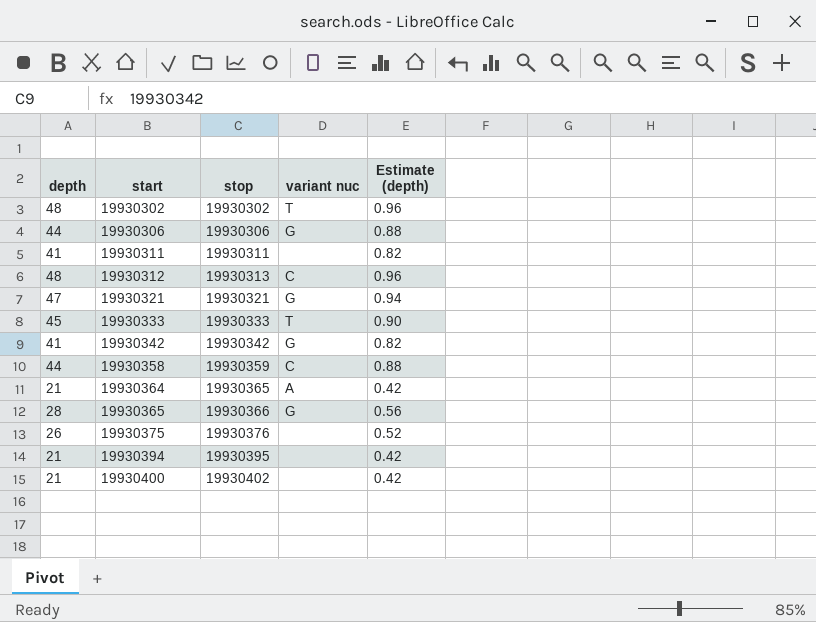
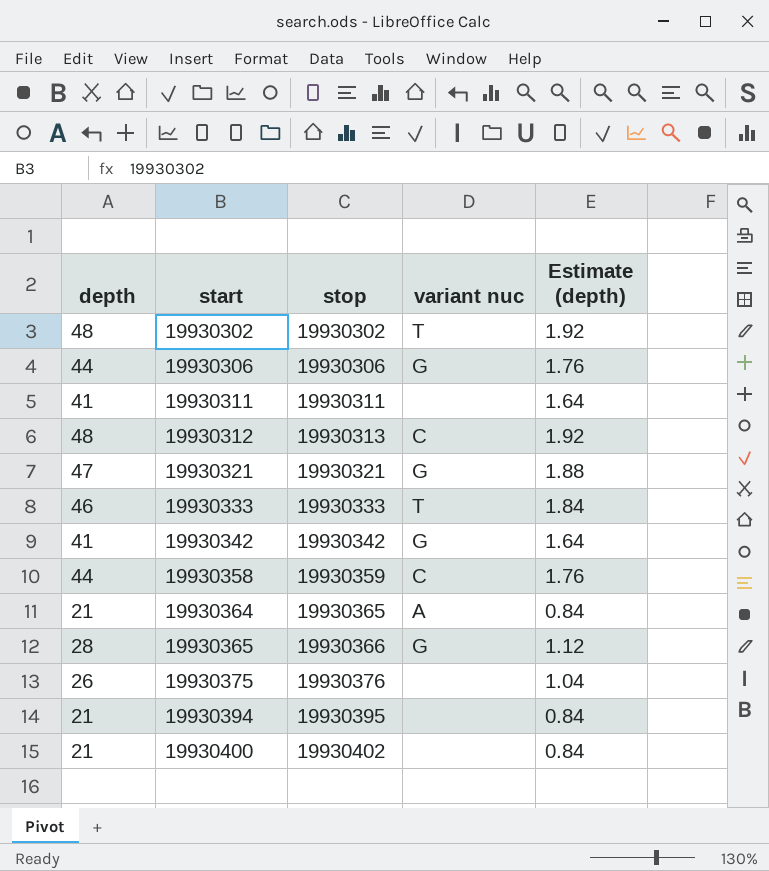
column Estimate (depth) | formula: [depth] * 0.02 -> [depth] * 0.04
19930333 | depth: 45 -> 46

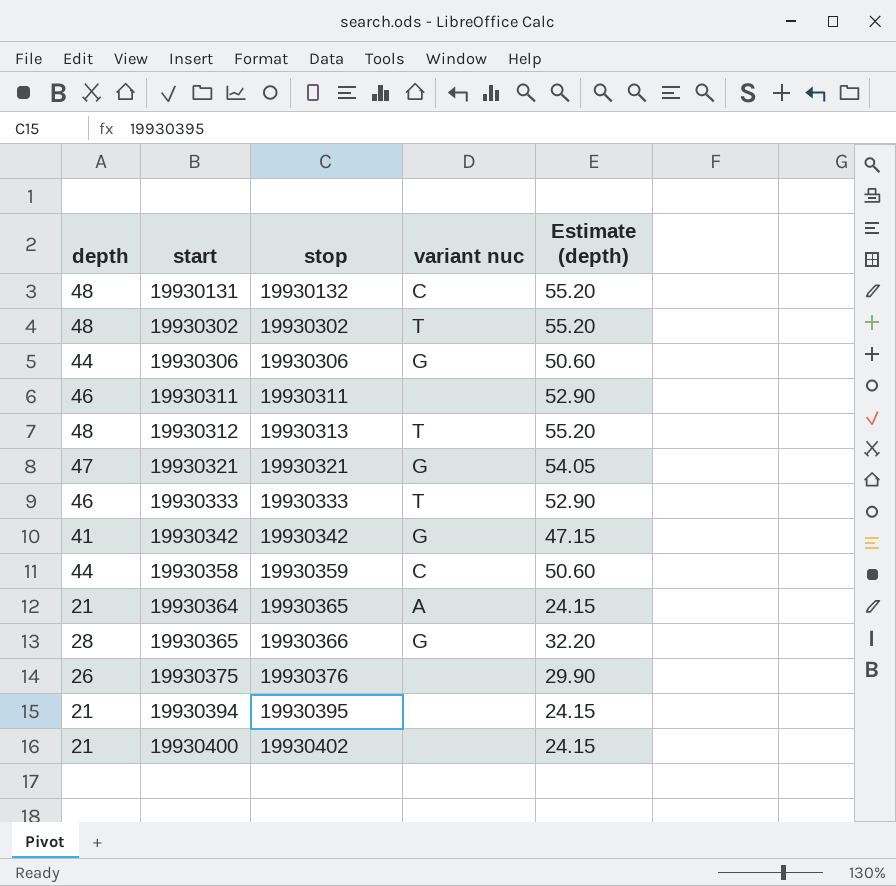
column Estimate (depth) | formula: [depth] * 0.04 -> [depth] * 1.15
row 19930131: none -> 48 | 19930132 | C | 55.20
19930311 | depth: 41 -> 46
19930312 | variant nuc: C -> T

